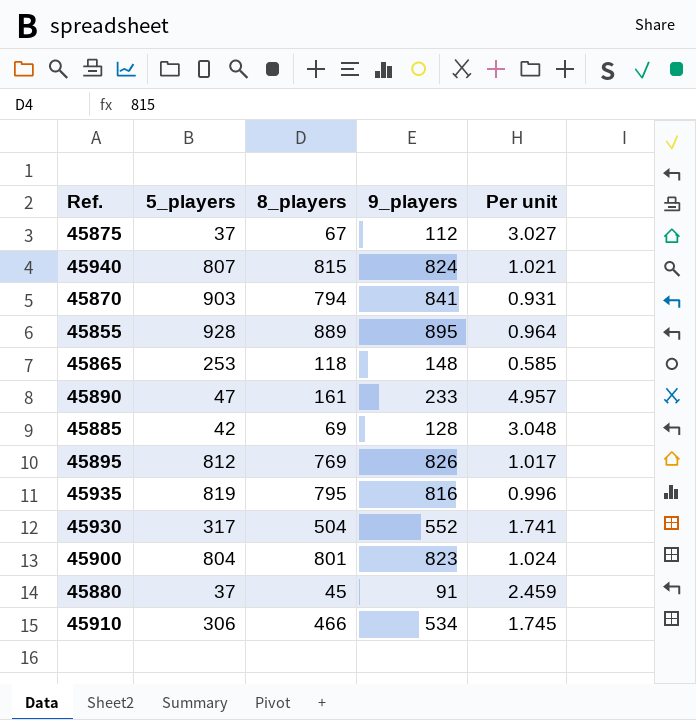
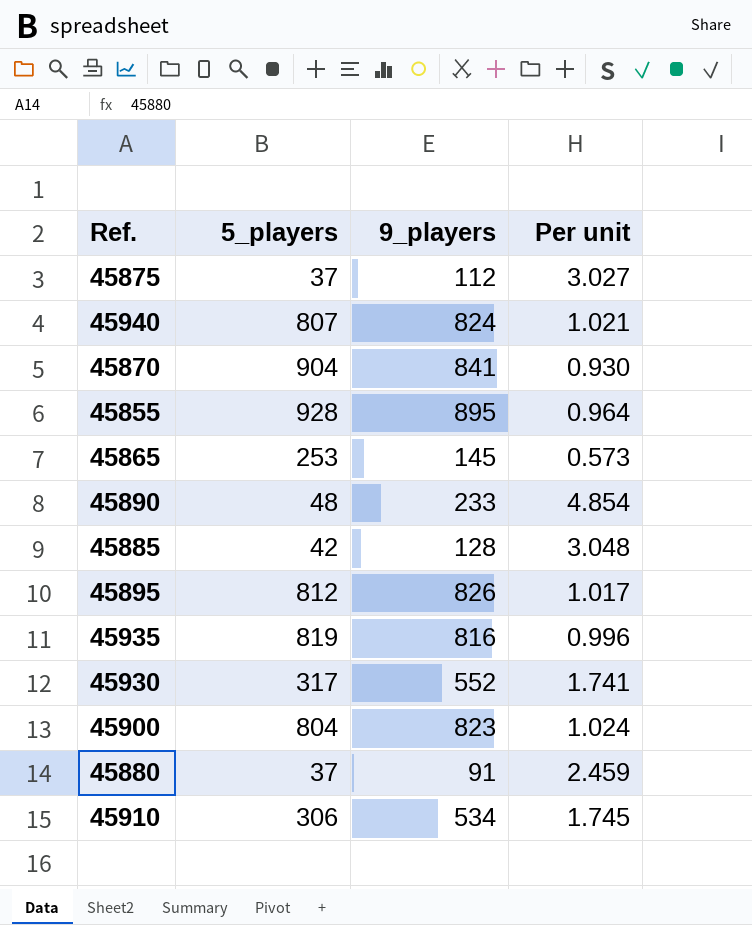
column 8_players | position: 3 -> none
45870 | 5_players: 903 -> 904
45870 | Per unit: 0.931 -> 0.930
45865 | 9_players: 148 -> 145
45865 | Per unit: 0.585 -> 0.573
45890 | 5_players: 47 -> 48
45890 | Per unit: 4.957 -> 4.854

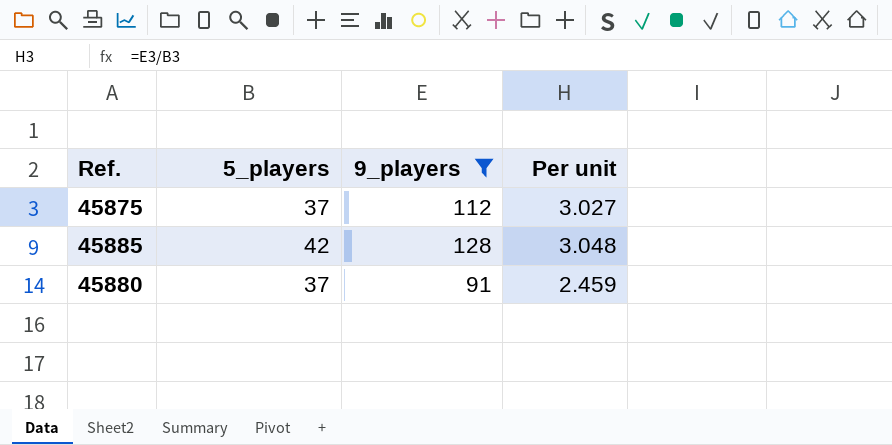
filter: none -> 9_players <= 128

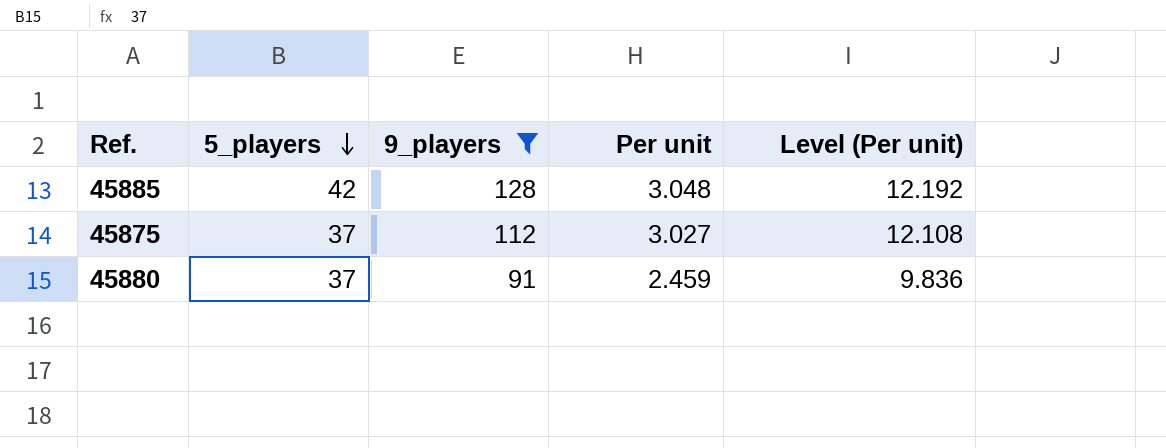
row order: none -> 5_players descending
column Level (Per unit) | formula: none -> [Per unit] * 4

